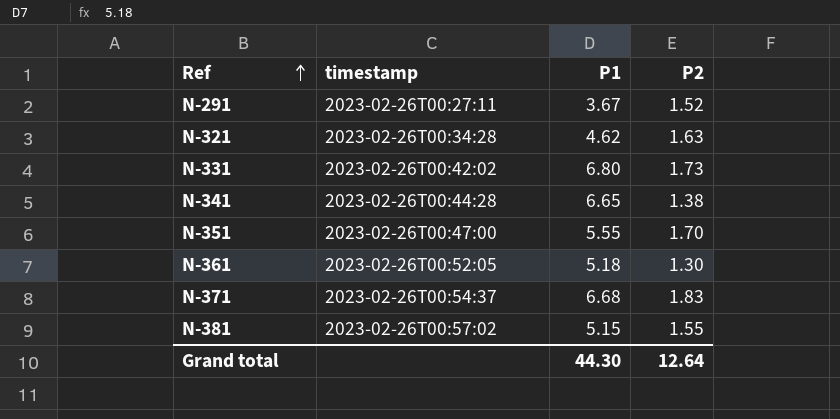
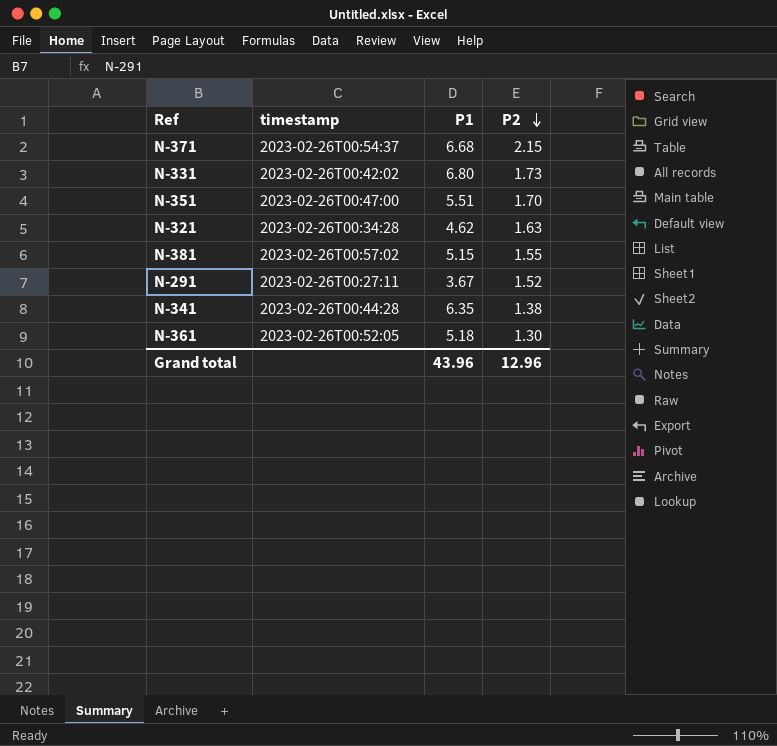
row order: Ref ascending -> P2 descending
N-371 | P2: 1.83 -> 2.15
N-351 | P1: 5.55 -> 5.51
N-341 | P1: 6.65 -> 6.35
Grand total | P1: 44.30 -> 43.96
Grand total | P2: 12.64 -> 12.96

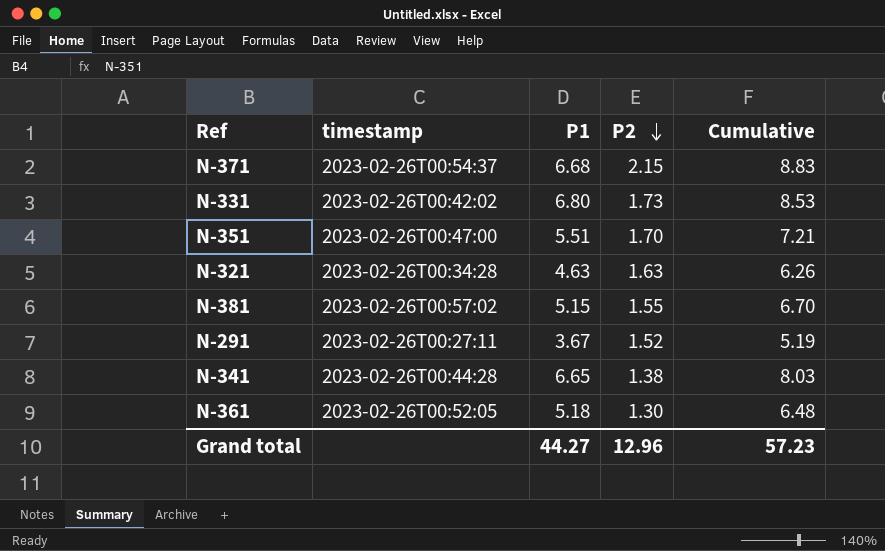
column Cumulative | formula: none -> [P1] + [P2]
N-321 | P1: 4.62 -> 4.63
N-341 | P1: 6.35 -> 6.65
Grand total | P1: 43.96 -> 44.27

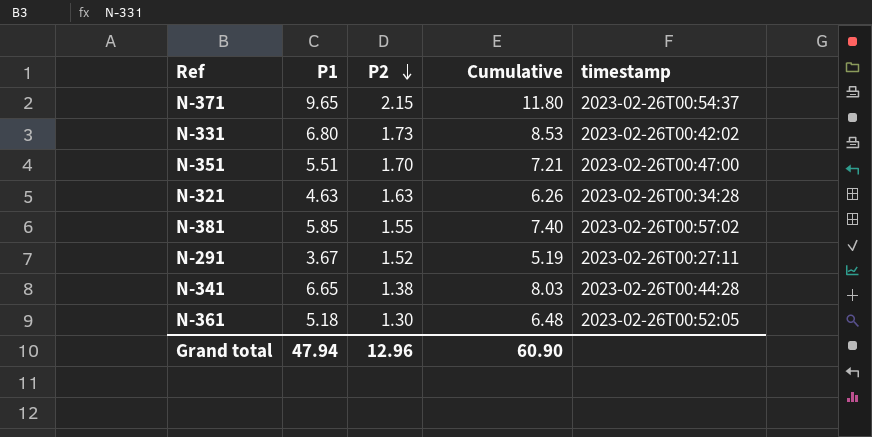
column timestamp | position: 2 -> 5
N-371 | P1: 6.68 -> 9.65
N-371 | Cumulative: 8.83 -> 11.80
N-381 | P1: 5.15 -> 5.85
N-381 | Cumulative: 6.70 -> 7.40
Grand total | P1: 44.27 -> 47.94
Grand total | Cumulative: 57.23 -> 60.90

